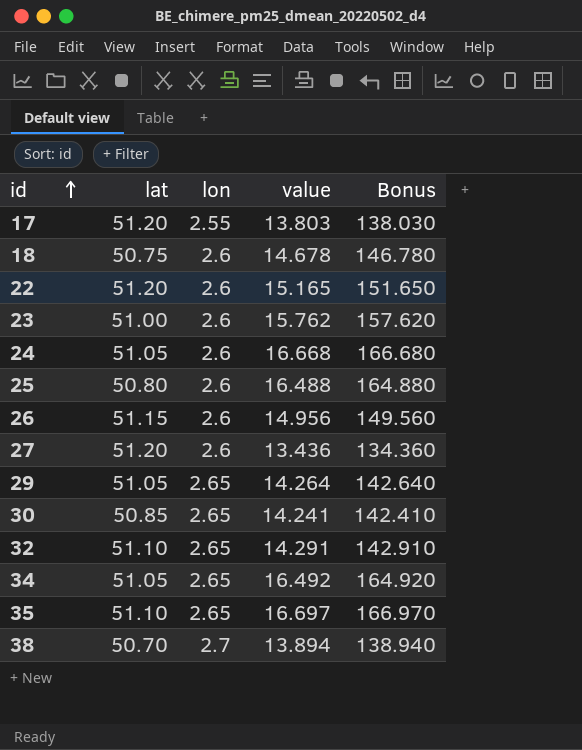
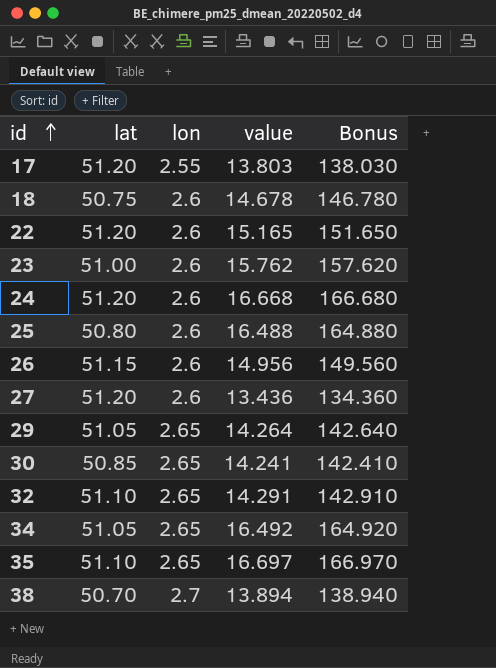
24 | lat: 51.05 -> 51.20

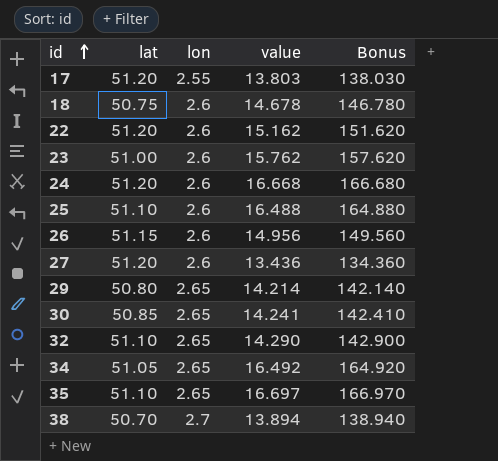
22 | value: 15.165 -> 15.162
22 | Bonus: 151.650 -> 151.620
25 | lat: 50.80 -> 51.10
29 | lat: 51.05 -> 50.80
29 | value: 14.264 -> 14.214
29 | Bonus: 142.640 -> 142.140
32 | value: 14.291 -> 14.290
32 | Bonus: 142.910 -> 142.900

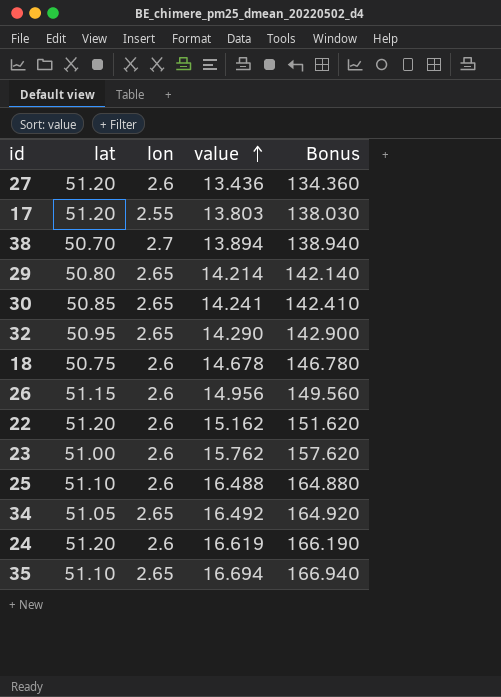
row order: id ascending -> value ascending
32 | lat: 51.10 -> 50.95
24 | value: 16.668 -> 16.619
24 | Bonus: 166.680 -> 166.190
35 | value: 16.697 -> 16.694
35 | Bonus: 166.970 -> 166.940

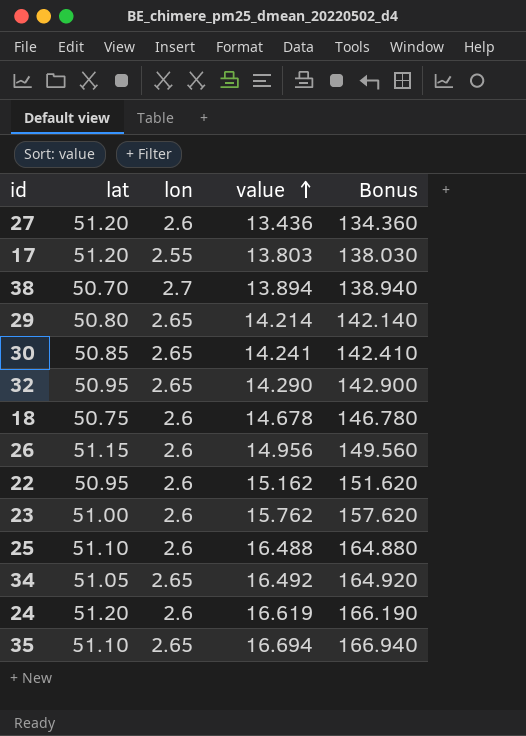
22 | lat: 51.20 -> 50.95

